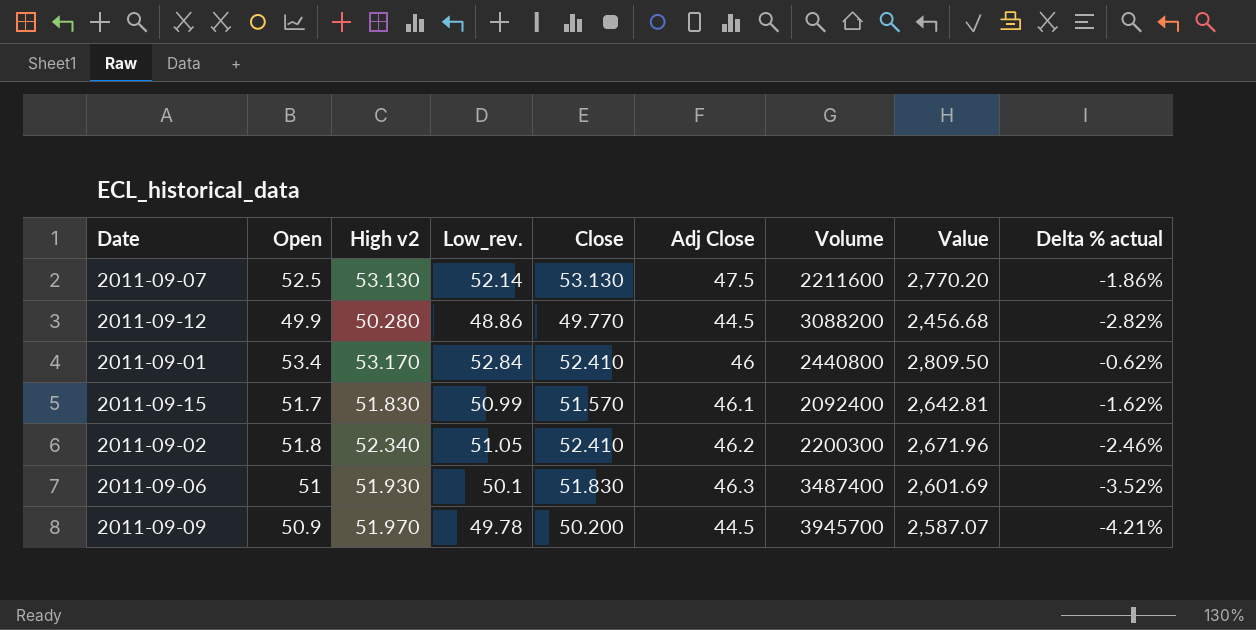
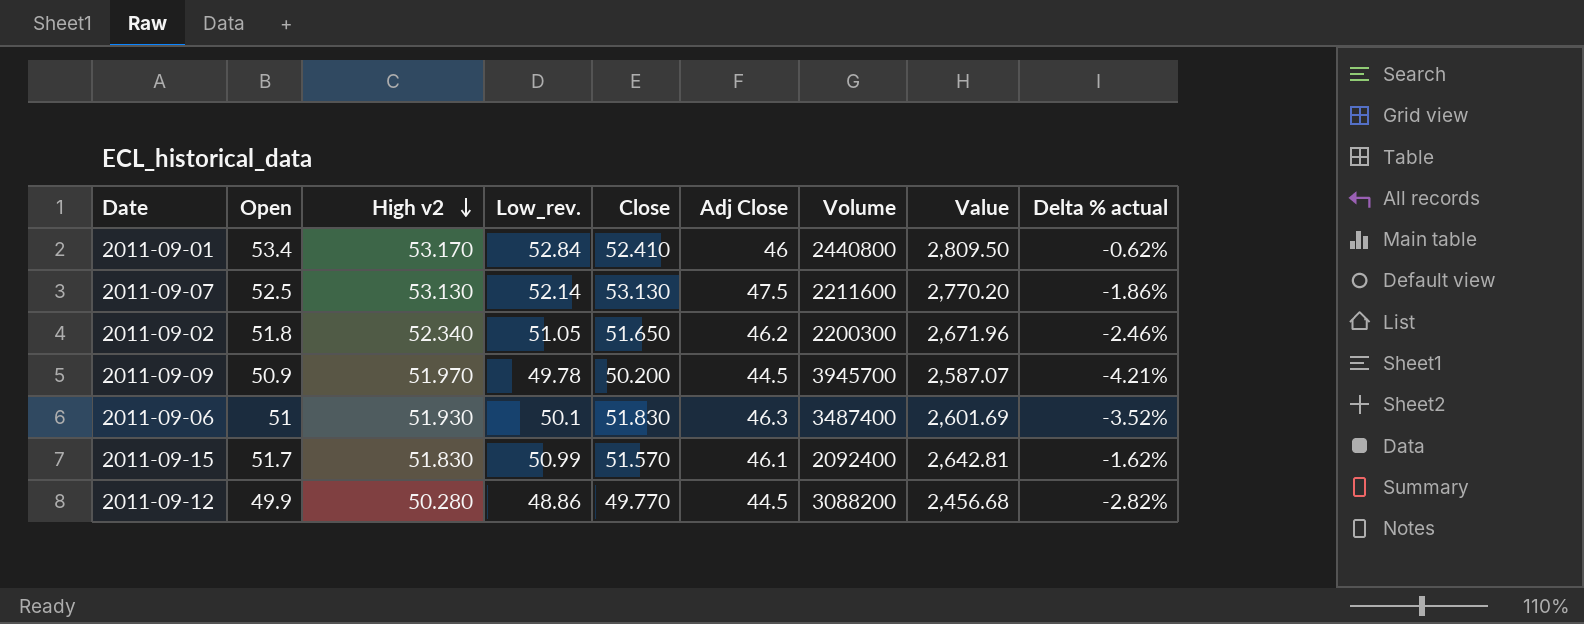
row order: none -> High v2 descending
2011-09-02 | Close: 52.410 -> 51.650

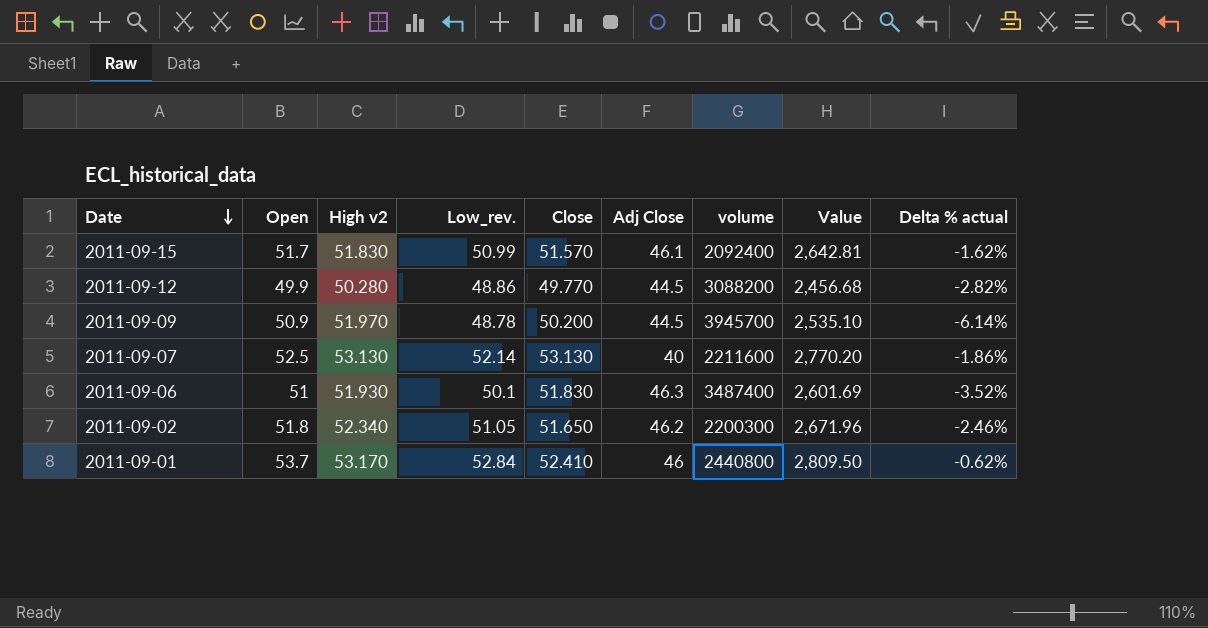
row order: High v2 descending -> Date descending
column name: Volume -> volume
2011-09-09 | Low_rev.: 49.78 -> 48.78
2011-09-09 | Value: 2,587.07 -> 2,535.10
2011-09-09 | Delta % actual: -4.21% -> -6.14%
2011-09-07 | Adj Close: 47.5 -> 40
2011-09-01 | Open: 53.4 -> 53.7

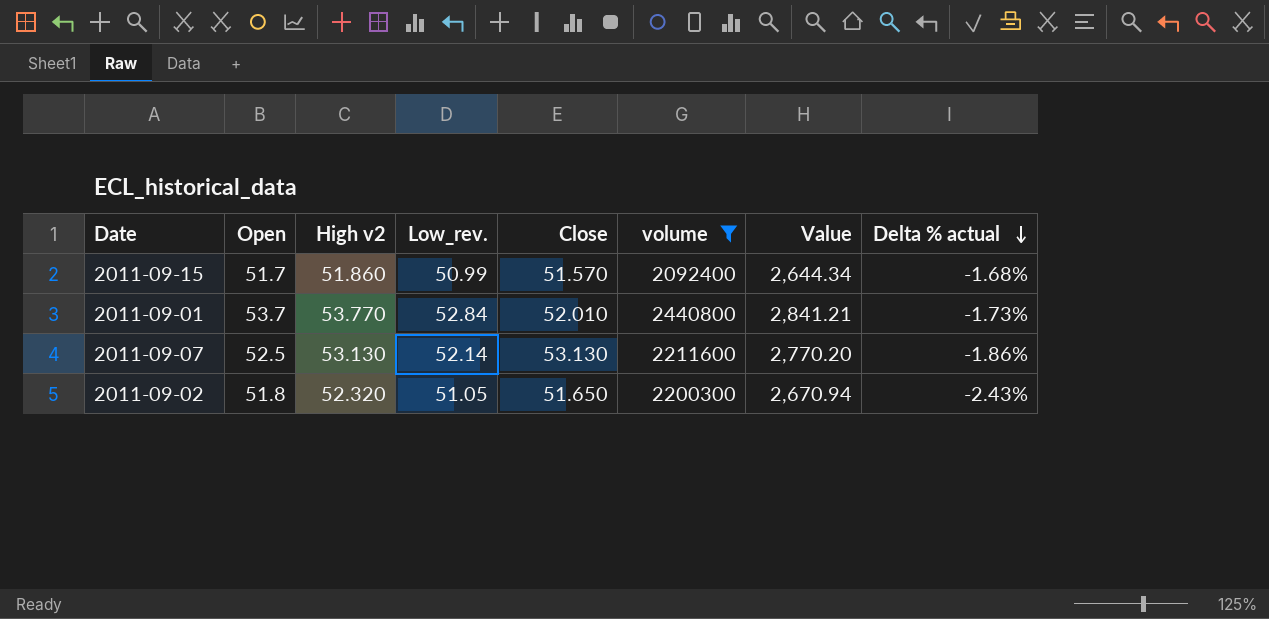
filter: none -> volume <= 2440800
row order: Date descending -> Delta % actual descending
column Adj Close | position: 6 -> none
2011-09-15 | High v2: 51.830 -> 51.860
2011-09-15 | Value: 2,642.81 -> 2,644.34
2011-09-15 | Delta % actual: -1.62% -> -1.68%
2011-09-01 | High v2: 53.170 -> 53.770
2011-09-01 | Close: 52.410 -> 52.010
2011-09-01 | Value: 2,809.50 -> 2,841.21
2011-09-01 | Delta % actual: -0.62% -> -1.73%
2011-09-02 | High v2: 52.340 -> 52.320
2011-09-02 | Value: 2,671.96 -> 2,670.94
2011-09-02 | Delta % actual: -2.46% -> -2.43%

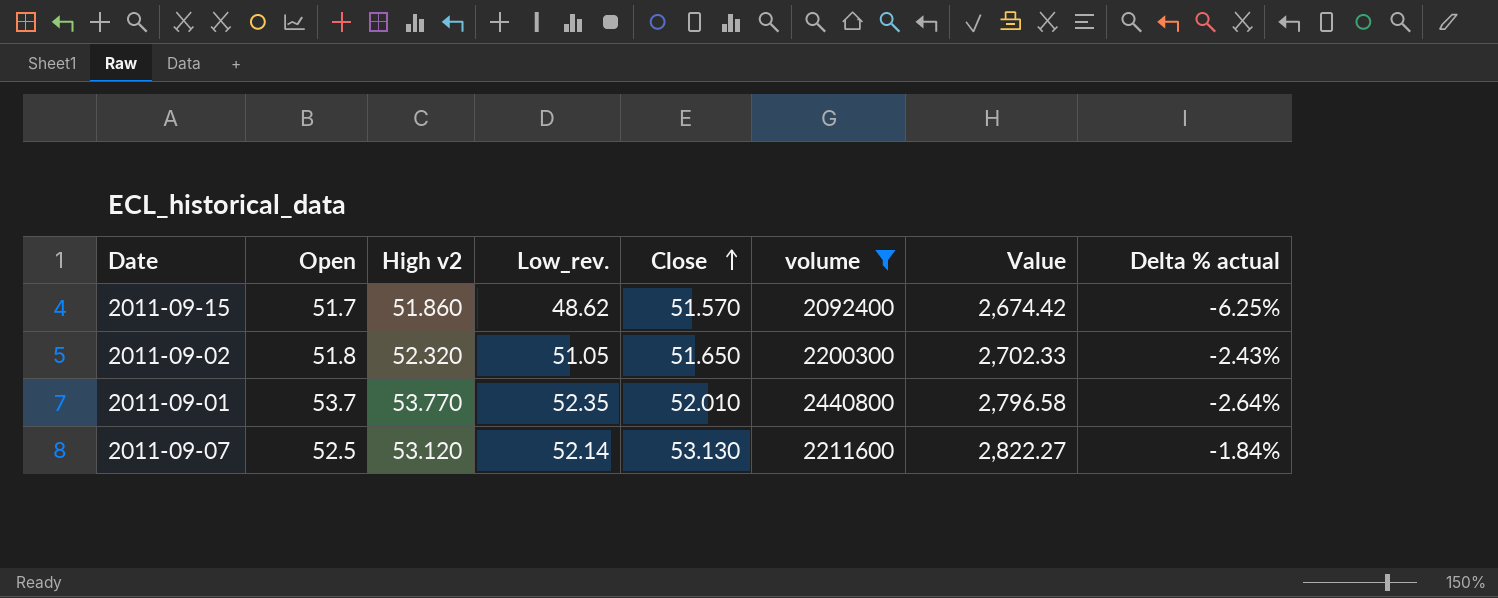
row order: Delta % actual descending -> Close ascending
column Value | formula: [High v2] * [Low_rev.] -> [High v2] * [Close]
2011-09-15 | Low_rev.: 50.99 -> 48.62
2011-09-15 | Delta % actual: -1.68% -> -6.25%
2011-09-01 | Low_rev.: 52.84 -> 52.35
2011-09-01 | Delta % actual: -1.73% -> -2.64%
2011-09-07 | High v2: 53.130 -> 53.120
2011-09-07 | Delta % actual: -1.86% -> -1.84%

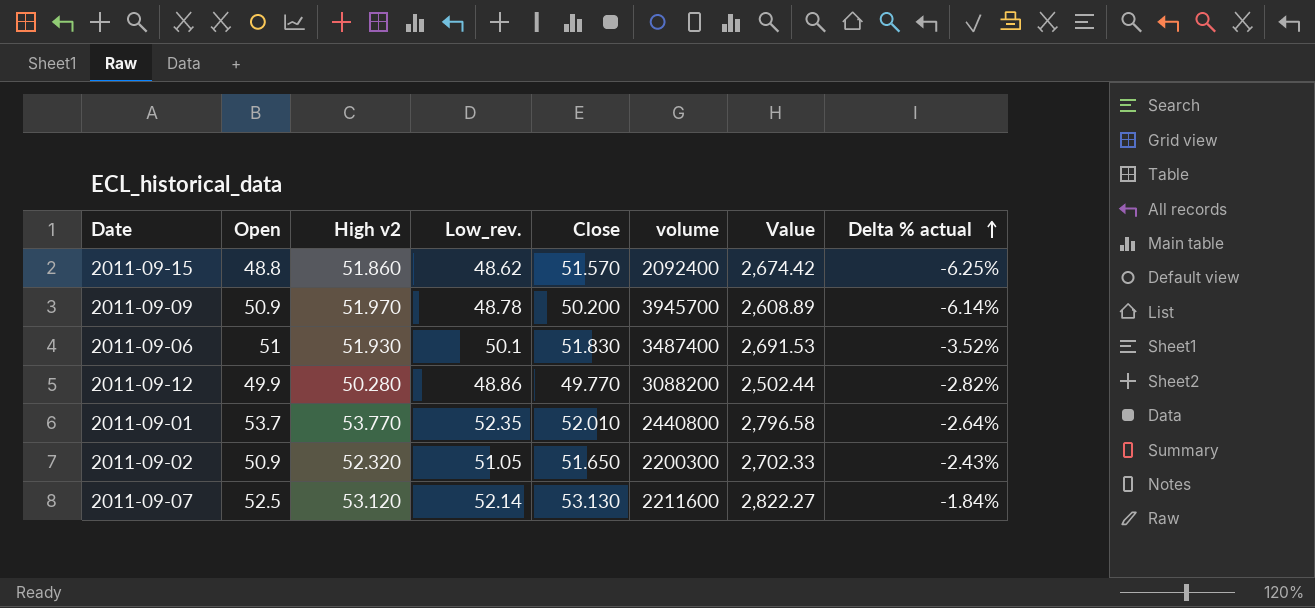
filter: volume <= 2440800 -> none
row order: Close ascending -> Delta % actual ascending
2011-09-15 | Open: 51.7 -> 48.8
2011-09-02 | Open: 51.8 -> 50.9

